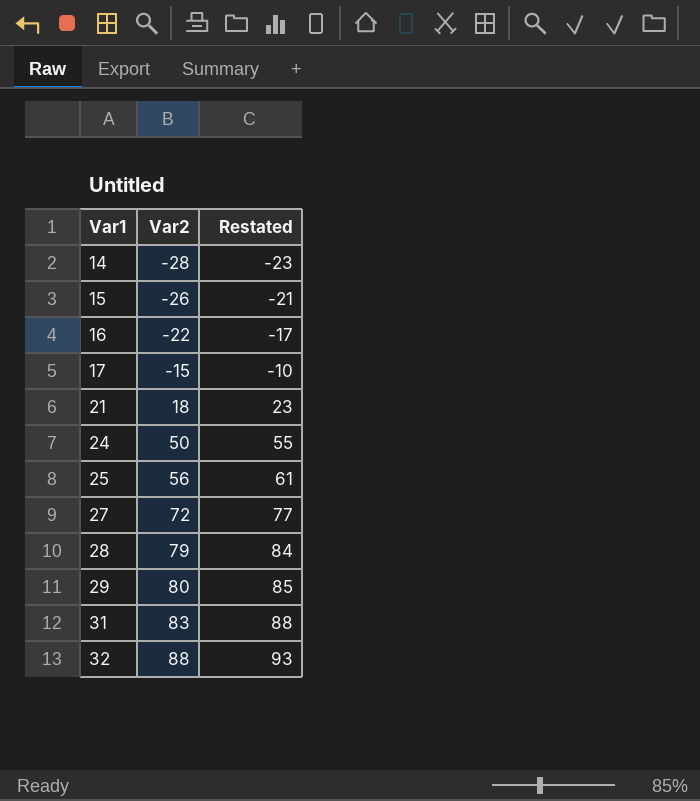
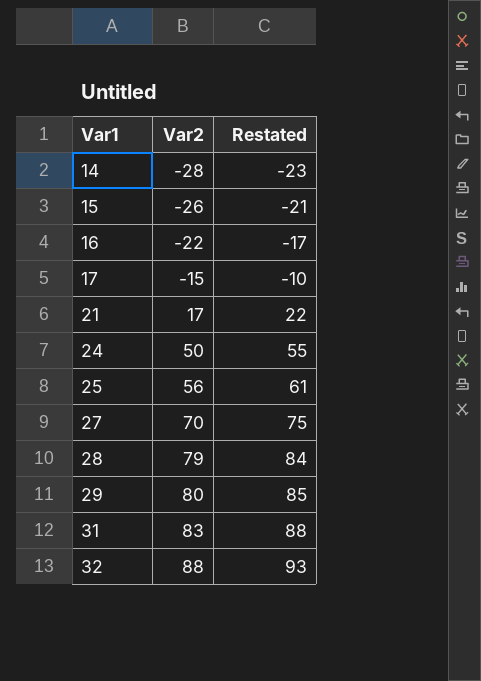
21 | Var2: 18 -> 17
21 | Restated: 23 -> 22
27 | Var2: 72 -> 70
27 | Restated: 77 -> 75

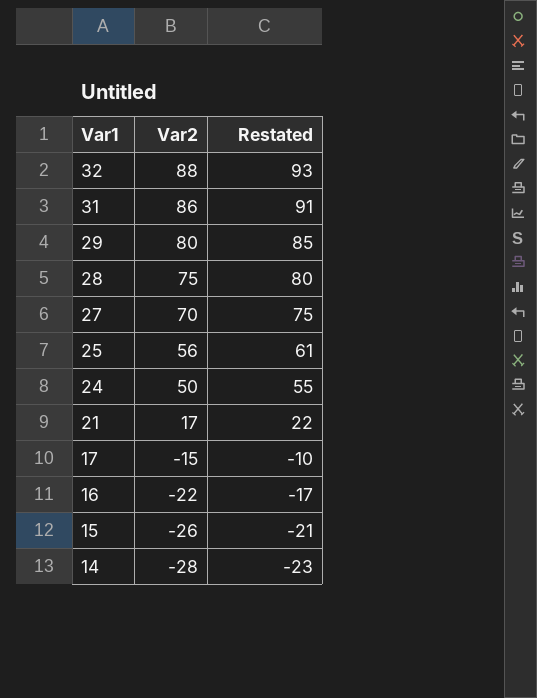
row order: Var1 ascending -> Var1 descending
31 | Var2: 83 -> 86
31 | Restated: 88 -> 91
28 | Var2: 79 -> 75
28 | Restated: 84 -> 80

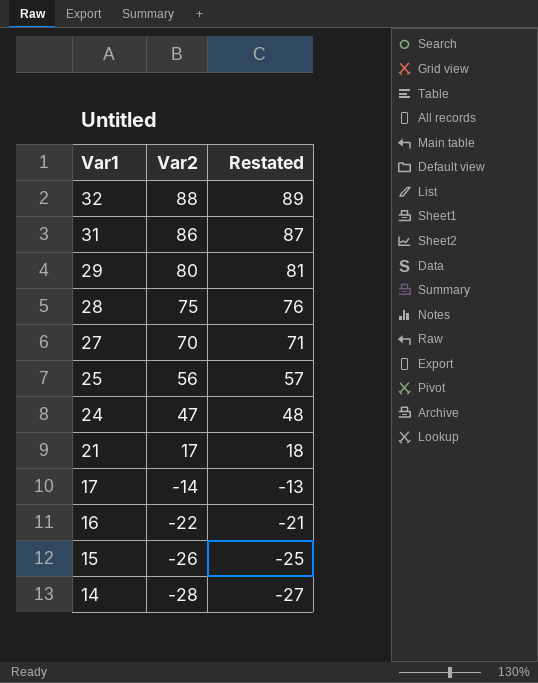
column Restated | formula: [Var2] + 5 -> [Var2] + 1
24 | Var2: 50 -> 47
17 | Var2: -15 -> -14

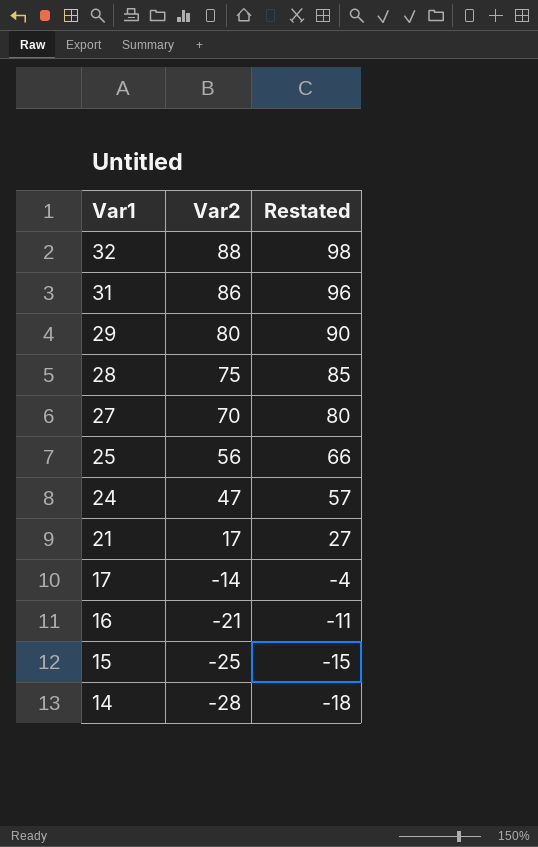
column Restated | formula: [Var2] + 1 -> [Var2] + 10
16 | Var2: -22 -> -21
15 | Var2: -26 -> -25

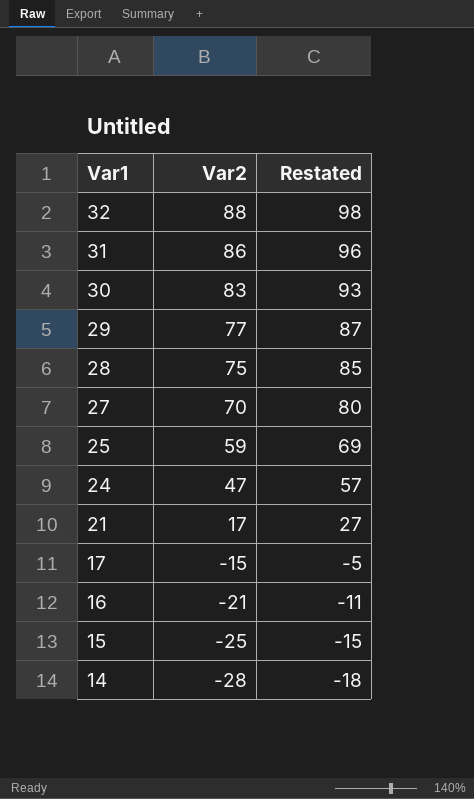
row 30: none -> 83 | 93
29 | Var2: 80 -> 77
29 | Restated: 90 -> 87
25 | Var2: 56 -> 59
25 | Restated: 66 -> 69
17 | Var2: -14 -> -15
17 | Restated: -4 -> -5

